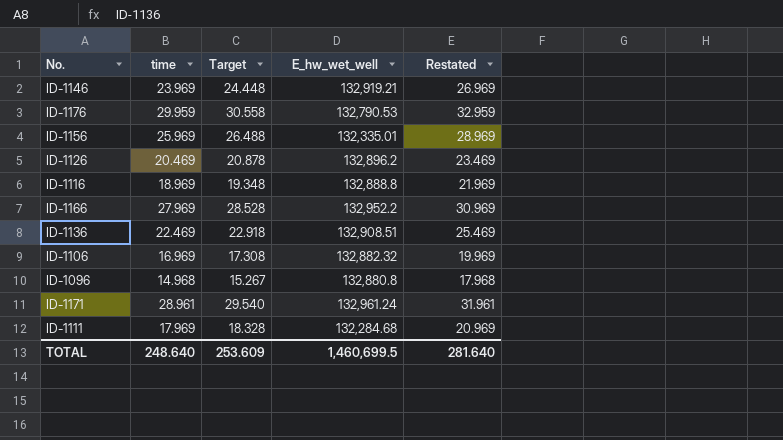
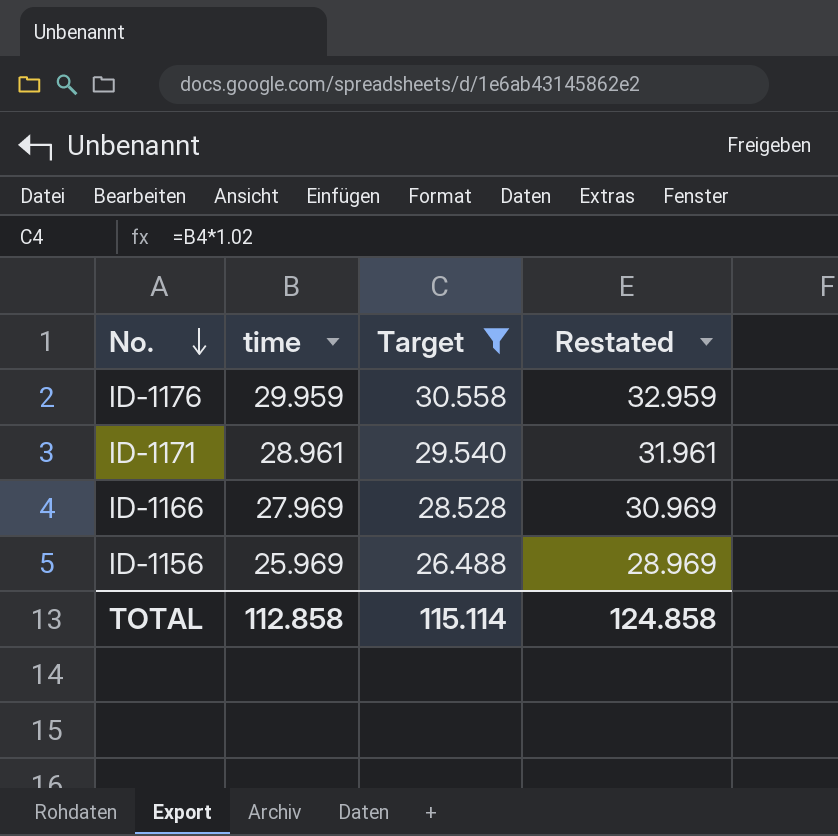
filter: none -> Target >= 26.488
row order: none -> No. descending
column E_hw_wet_well | position: 4 -> none
TOTAL | time: 248.640 -> 112.858
TOTAL | Target: 253.609 -> 115.114
TOTAL | Restated: 281.640 -> 124.858

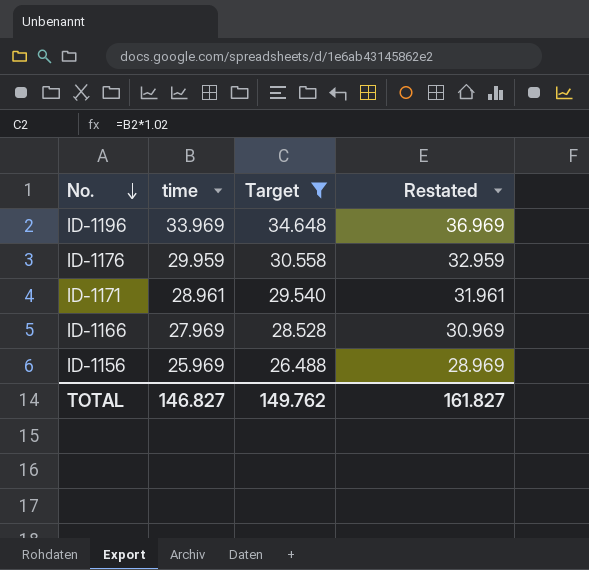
row ID-1196: none -> 33.969 | 34.648 | 36.969
TOTAL | time: 112.858 -> 146.827
TOTAL | Target: 115.114 -> 149.762
TOTAL | Restated: 124.858 -> 161.827

